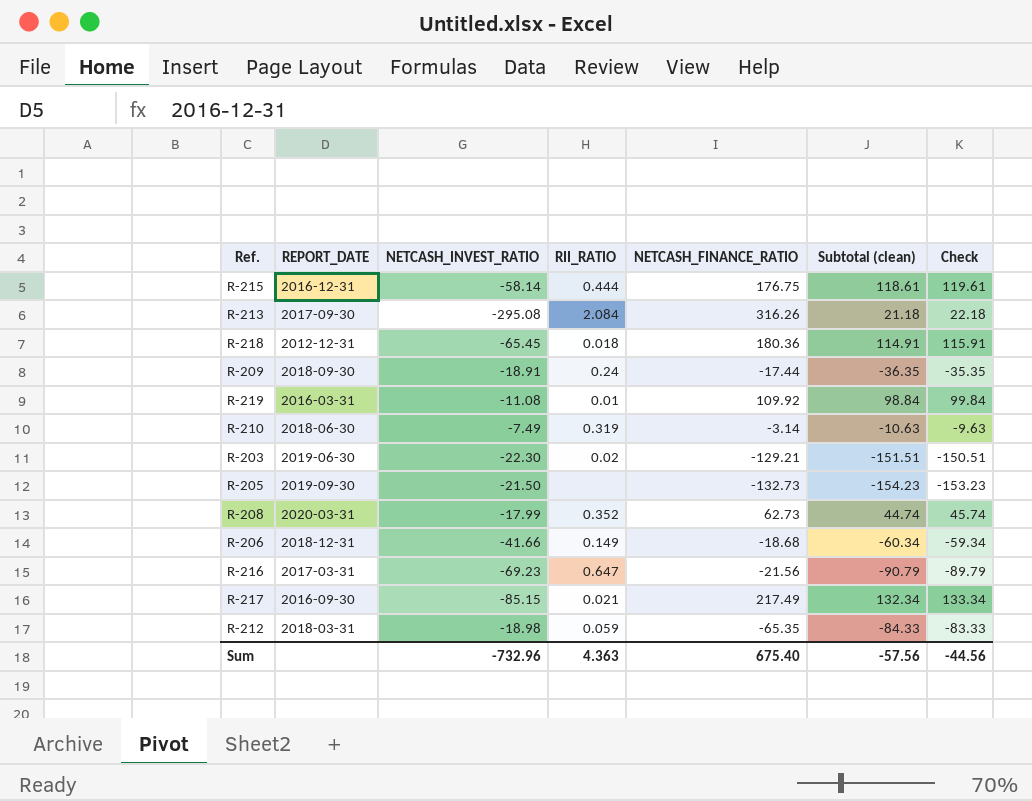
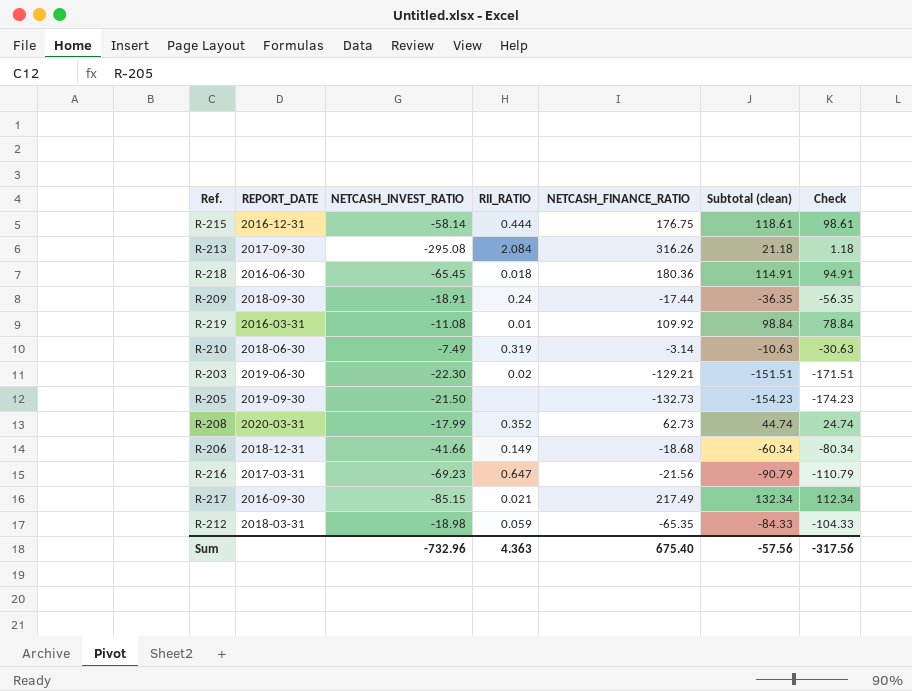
column Check | formula: [Subtotal (clean)] + 1 -> [Subtotal (clean)] - 20
R-218 | REPORT_DATE: 2012-12-31 -> 2016-06-30
Sum | Check: -44.56 -> -317.56

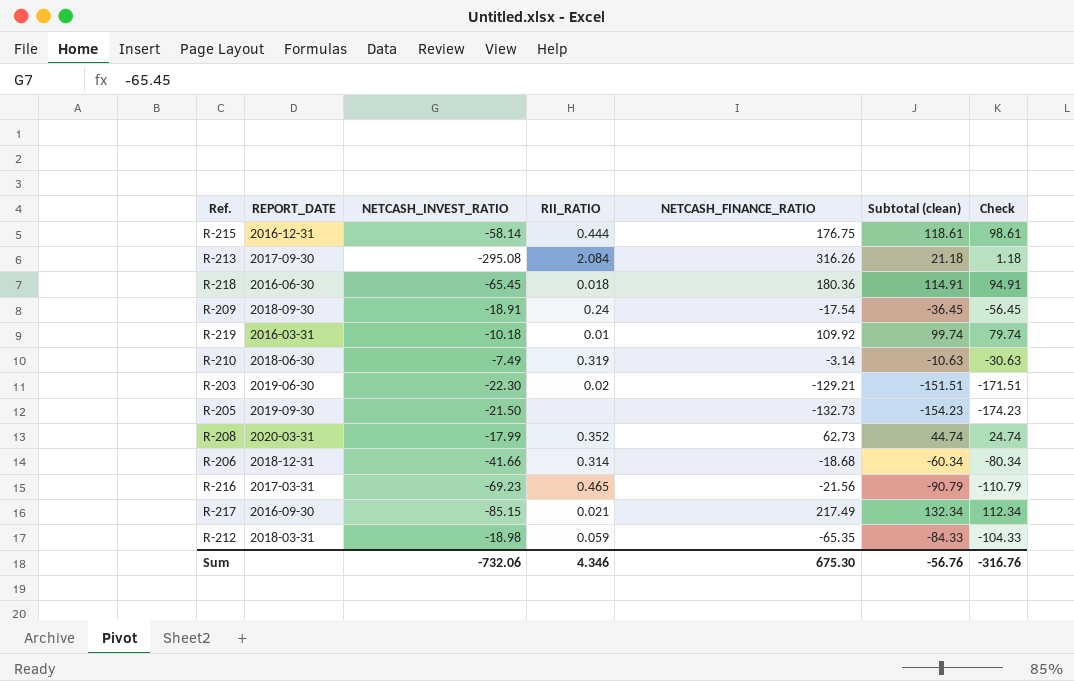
R-209 | NETCASH_FINANCE_RATIO: -17.44 -> -17.54
R-209 | Subtotal (clean): -36.35 -> -36.45
R-209 | Check: -56.35 -> -56.45
R-219 | NETCASH_INVEST_RATIO: -11.08 -> -10.18
R-219 | Subtotal (clean): 98.84 -> 99.74
R-219 | Check: 78.84 -> 79.74
R-206 | RII_RATIO: 0.149 -> 0.314
R-216 | RII_RATIO: 0.647 -> 0.465
Sum | NETCASH_INVEST_RATIO: -732.96 -> -732.06
Sum | RII_RATIO: 4.363 -> 4.346
Sum | NETCASH_FINANCE_RATIO: 675.40 -> 675.30
Sum | Subtotal (clean): -57.56 -> -56.76
Sum | Check: -317.56 -> -316.76

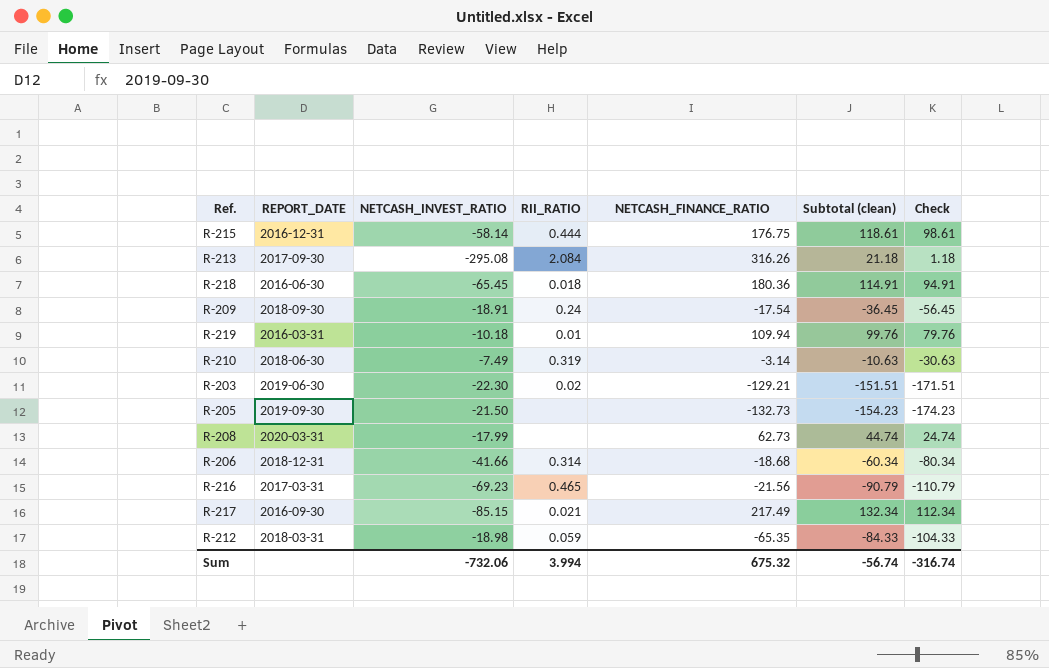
R-219 | NETCASH_FINANCE_RATIO: 109.92 -> 109.94
R-219 | Subtotal (clean): 99.74 -> 99.76
R-219 | Check: 79.74 -> 79.76
R-208 | RII_RATIO: 0.352 -> none
Sum | RII_RATIO: 4.346 -> 3.994
Sum | NETCASH_FINANCE_RATIO: 675.30 -> 675.32
Sum | Subtotal (clean): -56.76 -> -56.74
Sum | Check: -316.76 -> -316.74

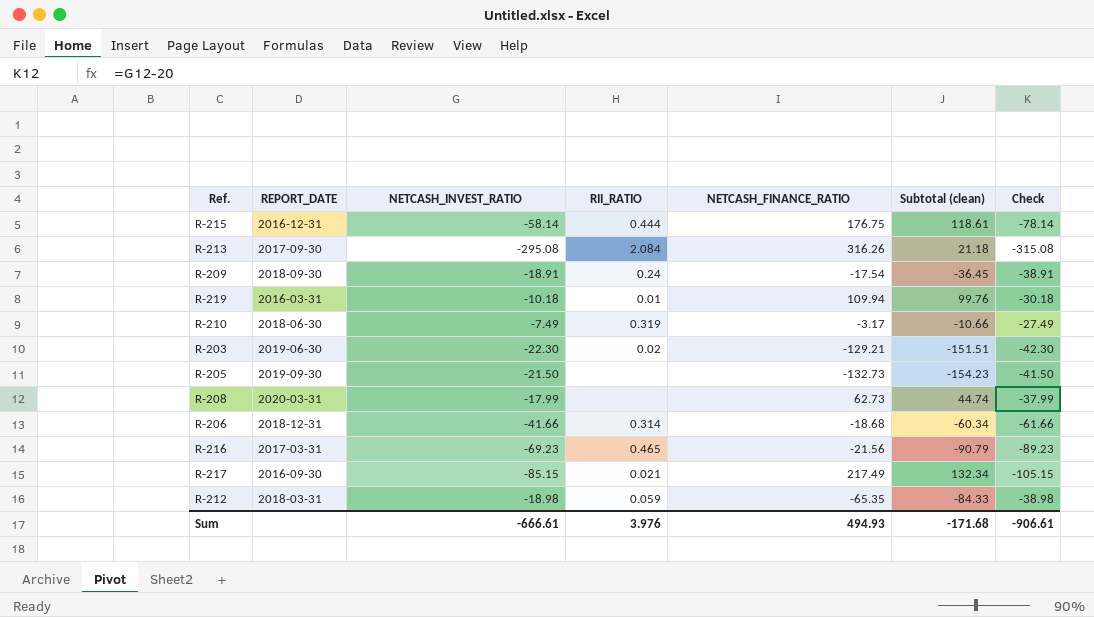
column Check | formula: [Subtotal (clean)] - 20 -> [NETCASH_INVEST_RATIO] - 20
row R-218: 2016-06-30 | -65.45 | 0.018 | 180.36 | 114.91 | 94.91 -> none
R-210 | NETCASH_FINANCE_RATIO: -3.14 -> -3.17
R-210 | Subtotal (clean): -10.63 -> -10.66
Sum | NETCASH_INVEST_RATIO: -732.06 -> -666.61
Sum | RII_RATIO: 3.994 -> 3.976
Sum | NETCASH_FINANCE_RATIO: 675.32 -> 494.93
Sum | Subtotal (clean): -56.74 -> -171.68
Sum | Check: -316.74 -> -906.61

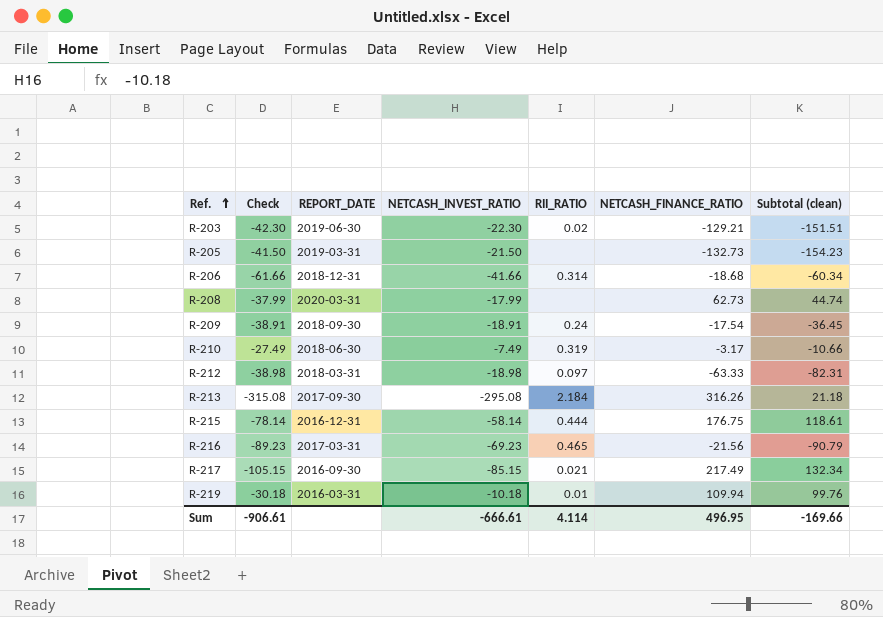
row order: none -> Ref. ascending
column Check | position: 7 -> 2
R-205 | REPORT_DATE: 2019-09-30 -> 2019-03-31
R-212 | RII_RATIO: 0.059 -> 0.097
R-212 | NETCASH_FINANCE_RATIO: -65.35 -> -63.33
R-212 | Subtotal (clean): -84.33 -> -82.31
R-213 | RII_RATIO: 2.084 -> 2.184
Sum | RII_RATIO: 3.976 -> 4.114
Sum | NETCASH_FINANCE_RATIO: 494.93 -> 496.95
Sum | Subtotal (clean): -171.68 -> -169.66

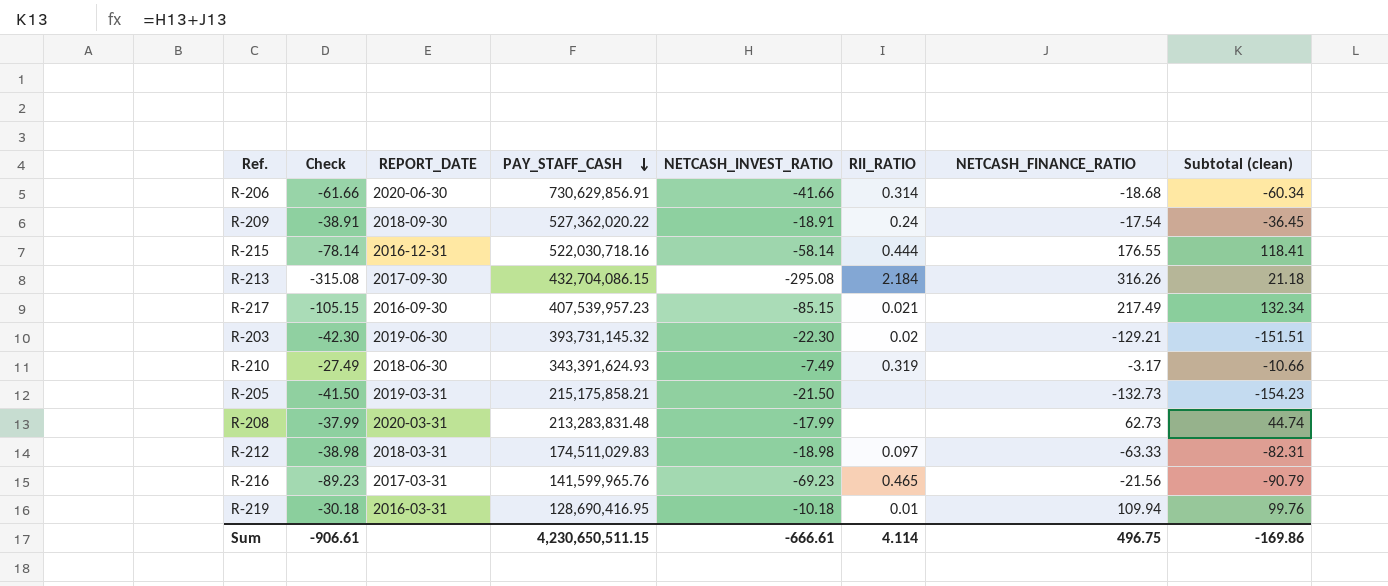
row order: Ref. ascending -> PAY_STAFF_CASH descending
column PAY_STAFF_CASH | position: none -> 4
R-206 | REPORT_DATE: 2018-12-31 -> 2020-06-30
R-215 | NETCASH_FINANCE_RATIO: 176.75 -> 176.55
R-215 | Subtotal (clean): 118.61 -> 118.41
Sum | NETCASH_FINANCE_RATIO: 496.95 -> 496.75
Sum | Subtotal (clean): -169.66 -> -169.86

